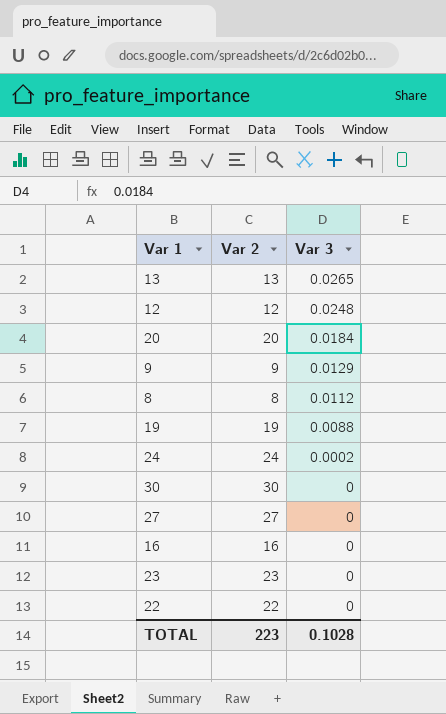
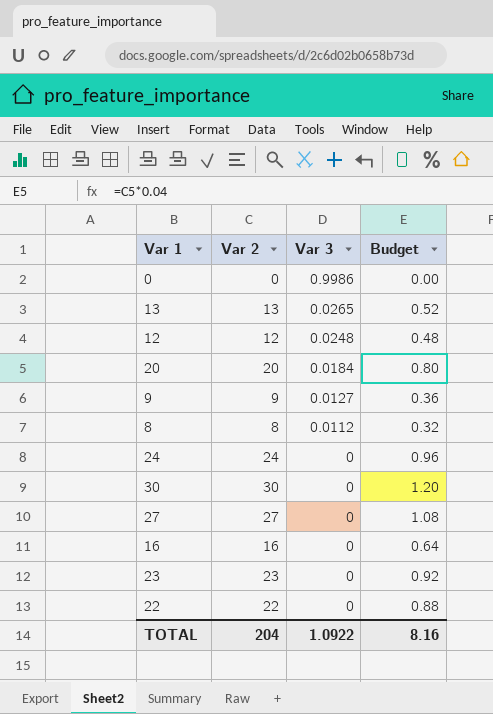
column Budget | formula: none -> [Var 2] * 0.04
row 19: 19 | 0.0088 -> none
row 0: none -> 0 | 0.9986 | 0.00
9 | Var 3: 0.0129 -> 0.0127
24 | Var 3: 0.0002 -> 0
TOTAL | Var 2: 223 -> 204
TOTAL | Var 3: 0.1028 -> 1.0922

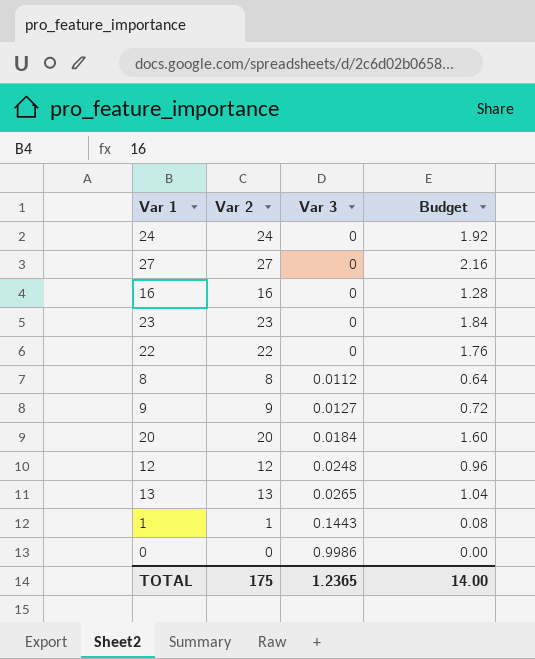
row order: Var 3 descending -> Var 3 ascending
column Budget | formula: [Var 2] * 0.04 -> [Var 2] * 0.08
row 30: 30 | 0 | 1.20 -> none
row 1: none -> 1 | 0.1443 | 0.08
TOTAL | Var 2: 204 -> 175
TOTAL | Var 3: 1.0922 -> 1.2365
TOTAL | Budget: 8.16 -> 14.00

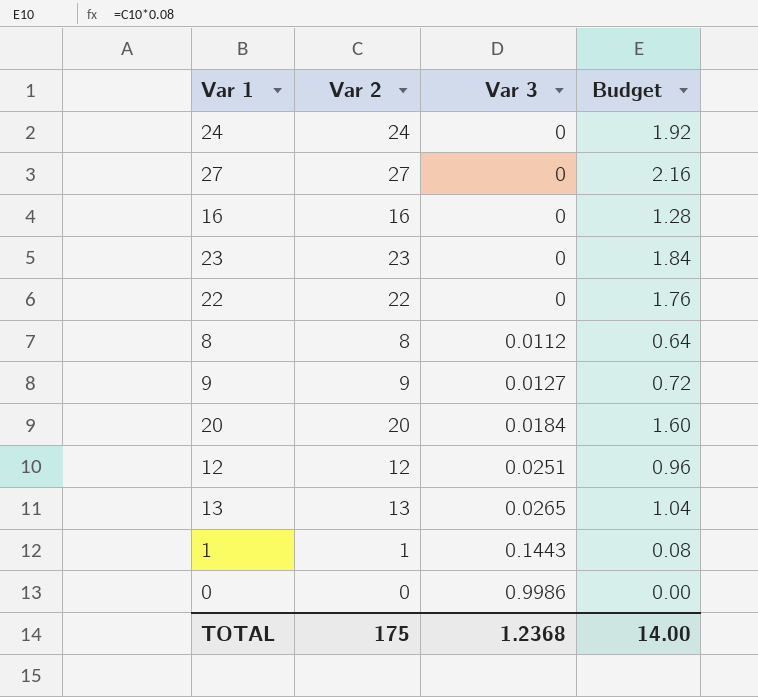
12 | Var 3: 0.0248 -> 0.0251
TOTAL | Var 3: 1.2365 -> 1.2368

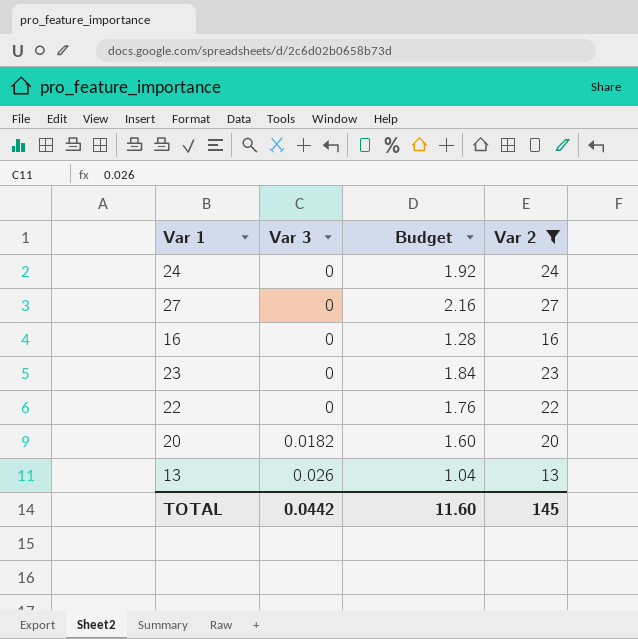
filter: none -> Var 2 >= 13
column Var 2 | position: 2 -> 4
20 | Var 3: 0.0184 -> 0.0182
13 | Var 3: 0.0265 -> 0.026
TOTAL | Var 3: 1.2368 -> 0.0442
TOTAL | Budget: 14.00 -> 11.60
TOTAL | Var 2: 175 -> 145

